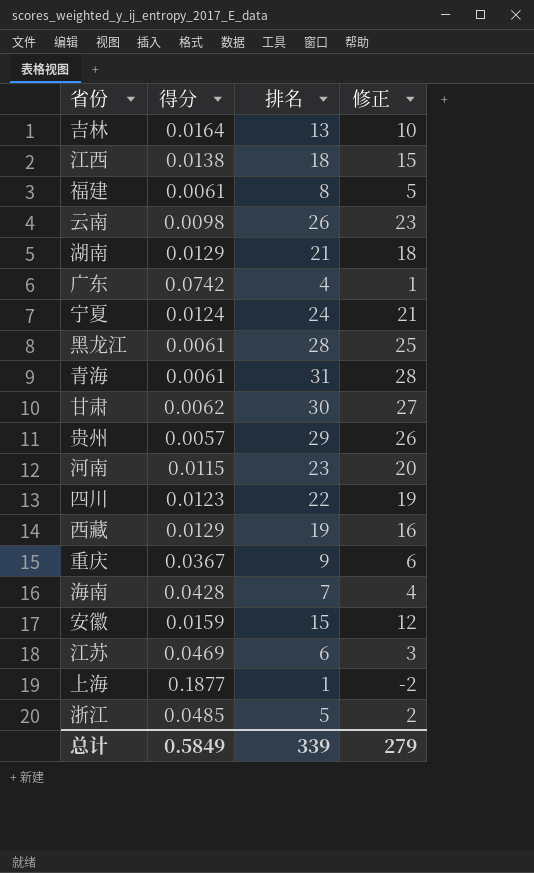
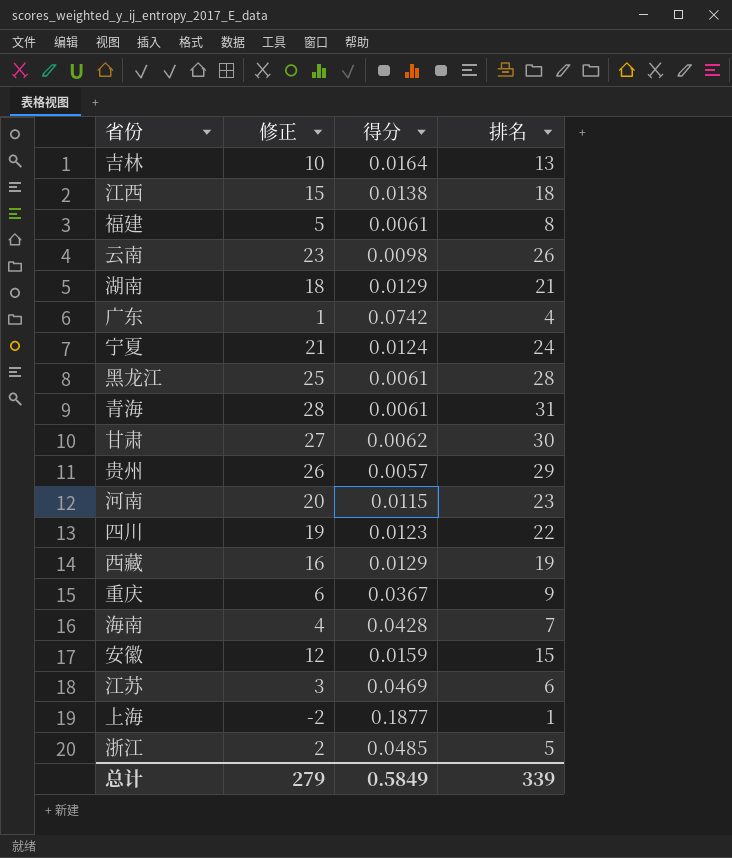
column 修正 | position: 4 -> 2

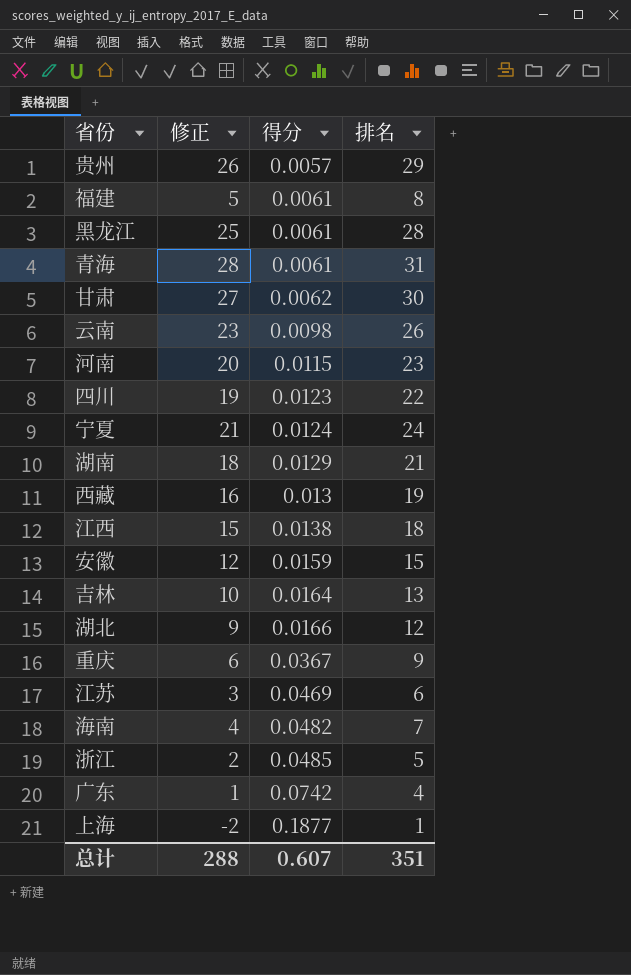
row order: none -> 得分 ascending
西藏 | 得分: 0.0129 -> 0.013
row 湖北: none -> 9 | 0.0166 | 12
海南 | 得分: 0.0428 -> 0.0482
总计 | 修正: 279 -> 288
总计 | 得分: 0.5849 -> 0.607
总计 | 排名: 339 -> 351

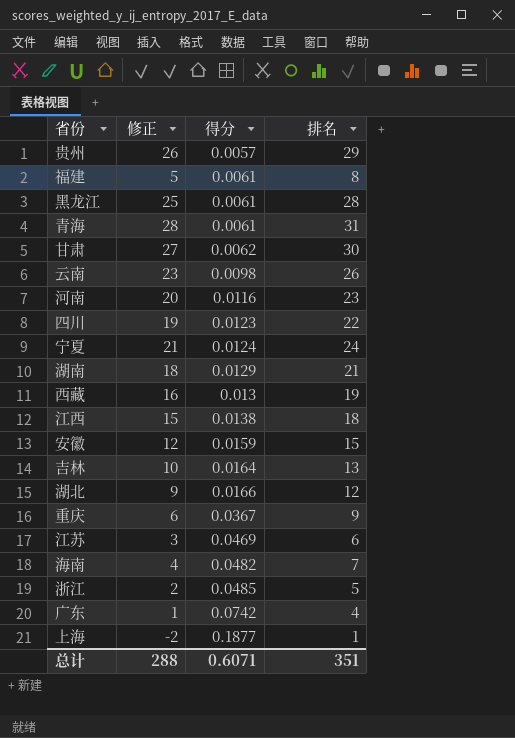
河南 | 得分: 0.0115 -> 0.0116
总计 | 得分: 0.607 -> 0.6071

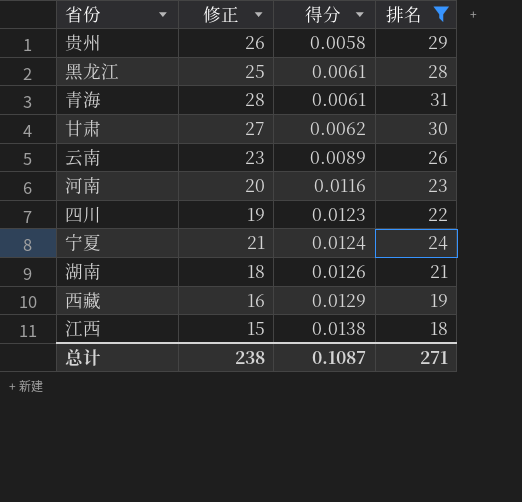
filter: none -> 排名 >= 18
贵州 | 得分: 0.0057 -> 0.0058
云南 | 得分: 0.0098 -> 0.0089
湖南 | 得分: 0.0129 -> 0.0126
西藏 | 得分: 0.013 -> 0.0129
总计 | 修正: 288 -> 238
总计 | 得分: 0.6071 -> 0.1087
总计 | 排名: 351 -> 271

